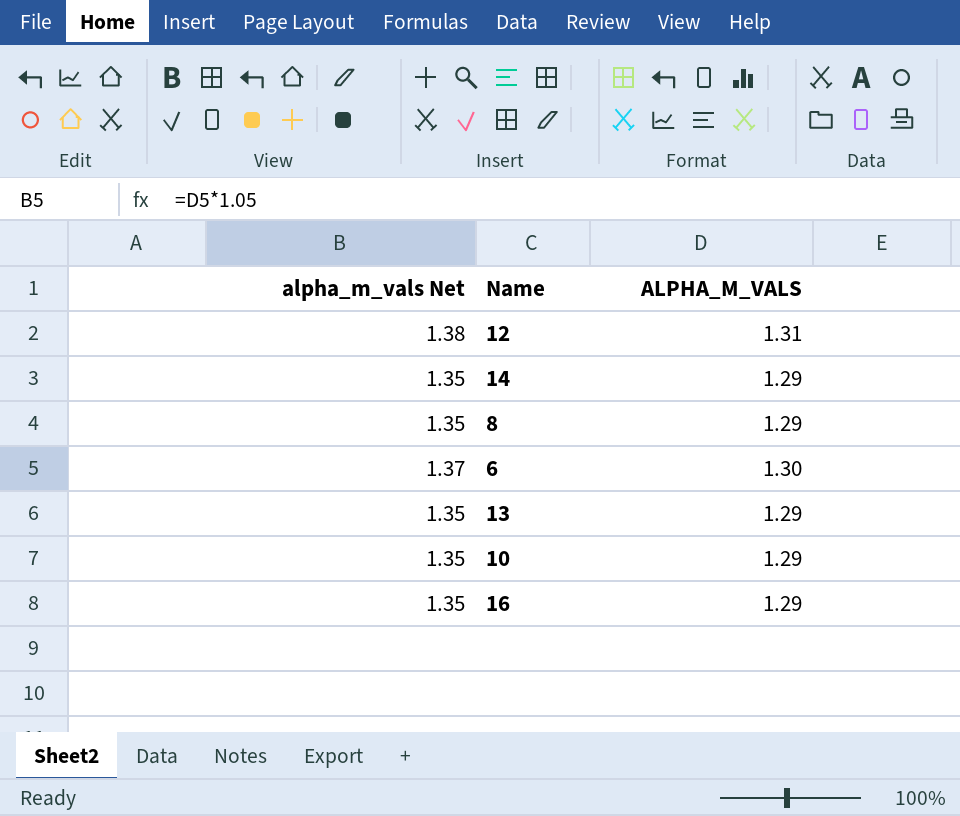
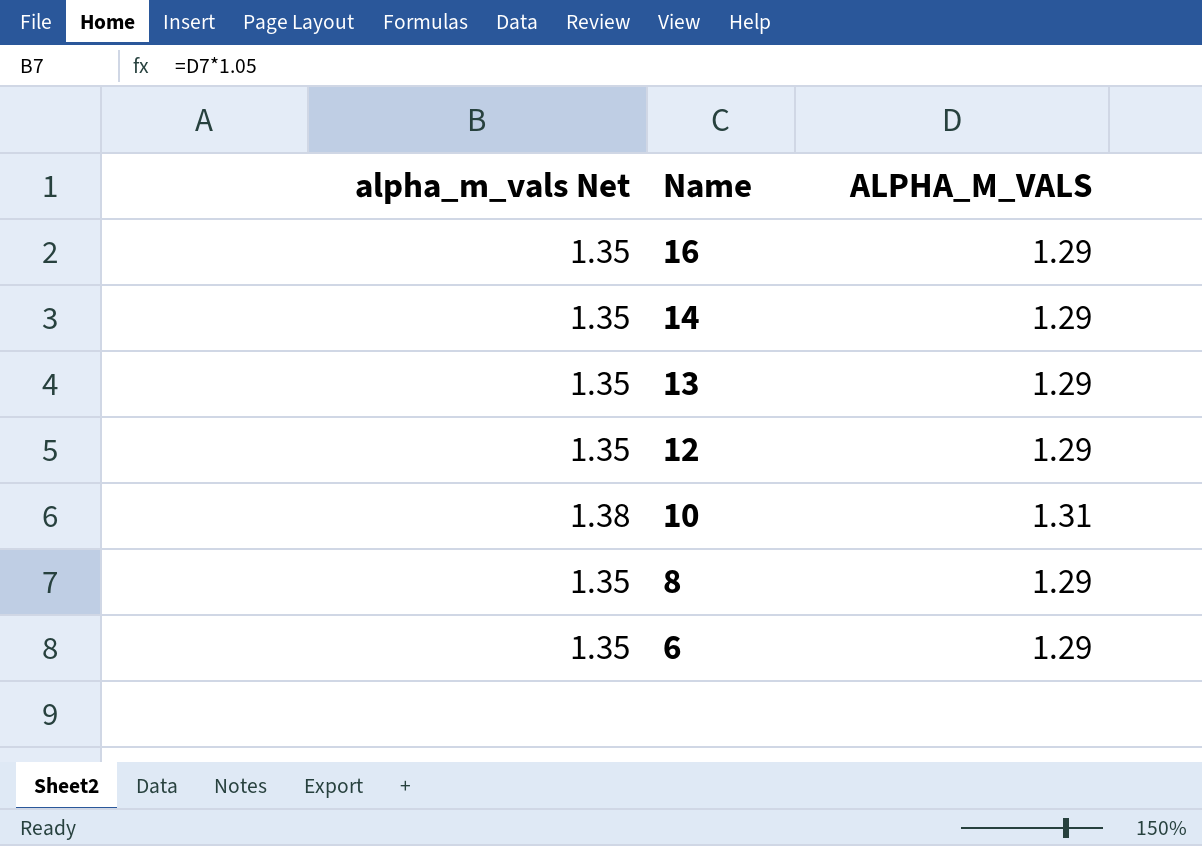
row order: none -> Name descending
12 | alpha_m_vals Net: 1.38 -> 1.35
12 | ALPHA_M_VALS: 1.31 -> 1.29
10 | alpha_m_vals Net: 1.35 -> 1.38
10 | ALPHA_M_VALS: 1.29 -> 1.31
6 | alpha_m_vals Net: 1.37 -> 1.35
6 | ALPHA_M_VALS: 1.30 -> 1.29

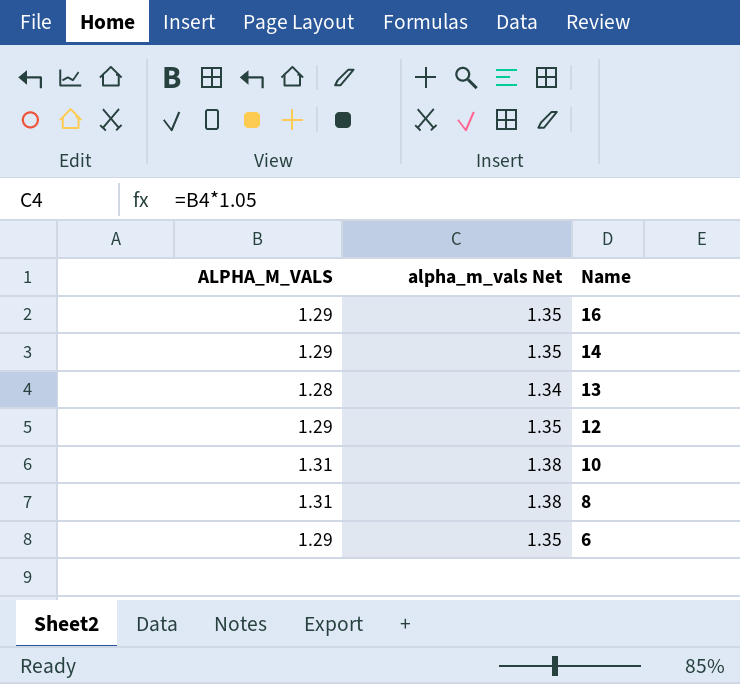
column ALPHA_M_VALS | position: 3 -> 1
13 | ALPHA_M_VALS: 1.29 -> 1.28
13 | alpha_m_vals Net: 1.35 -> 1.34
8 | ALPHA_M_VALS: 1.29 -> 1.31
8 | alpha_m_vals Net: 1.35 -> 1.38

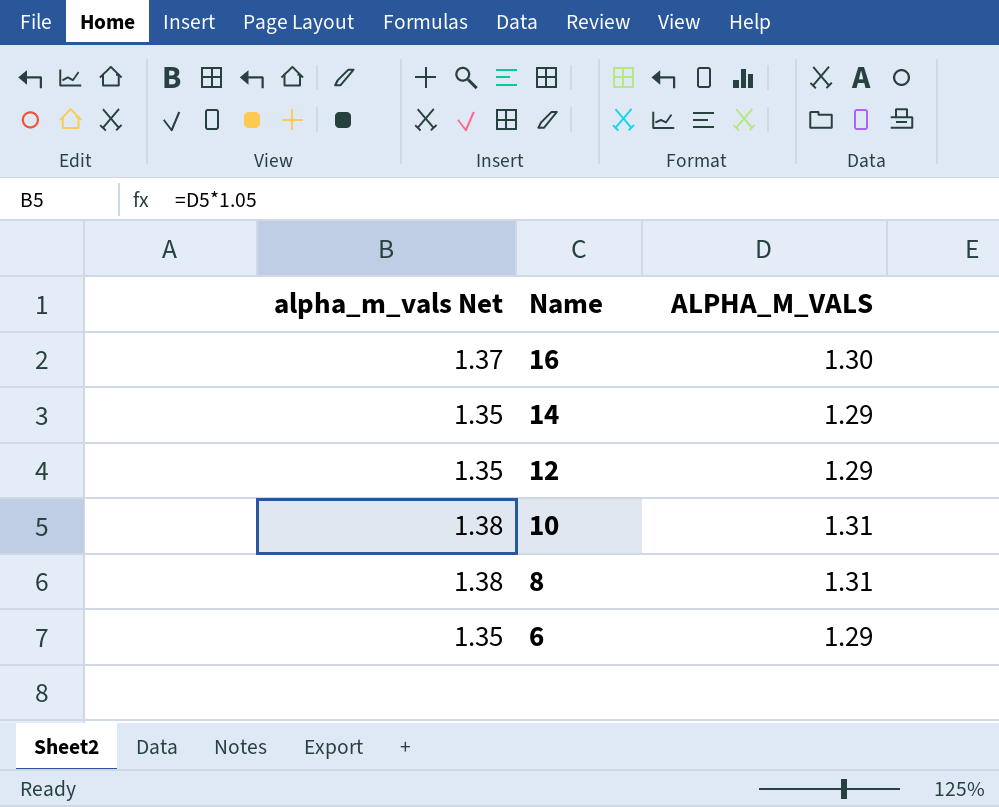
column ALPHA_M_VALS | position: 1 -> 3
row 13: 1.28 | 1.34 -> none
16 | alpha_m_vals Net: 1.35 -> 1.37
16 | ALPHA_M_VALS: 1.29 -> 1.30

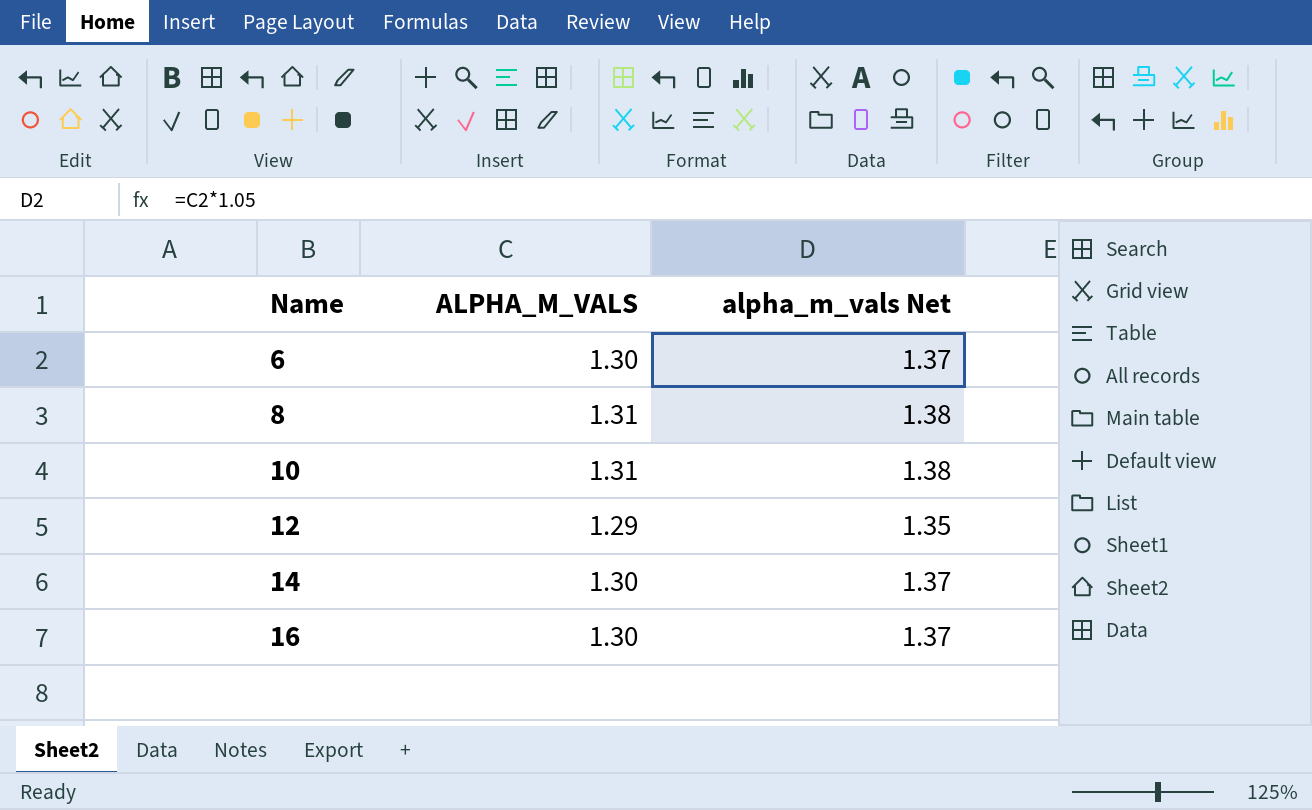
row order: Name descending -> Name ascending
column alpha_m_vals Net | position: 1 -> 3
6 | ALPHA_M_VALS: 1.29 -> 1.30
6 | alpha_m_vals Net: 1.35 -> 1.37
14 | ALPHA_M_VALS: 1.29 -> 1.30
14 | alpha_m_vals Net: 1.35 -> 1.37

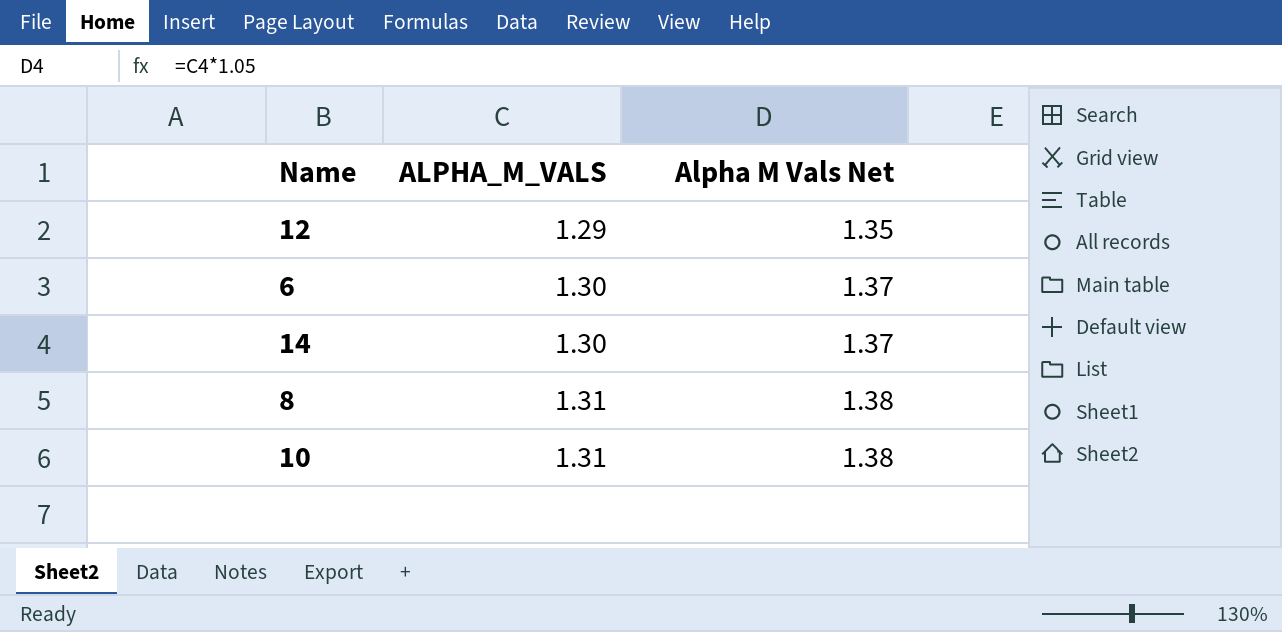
row order: Name ascending -> ALPHA_M_VALS ascending
column name: alpha_m_vals Net -> Alpha M Vals Net
row 16: 1.30 | 1.37 -> none

